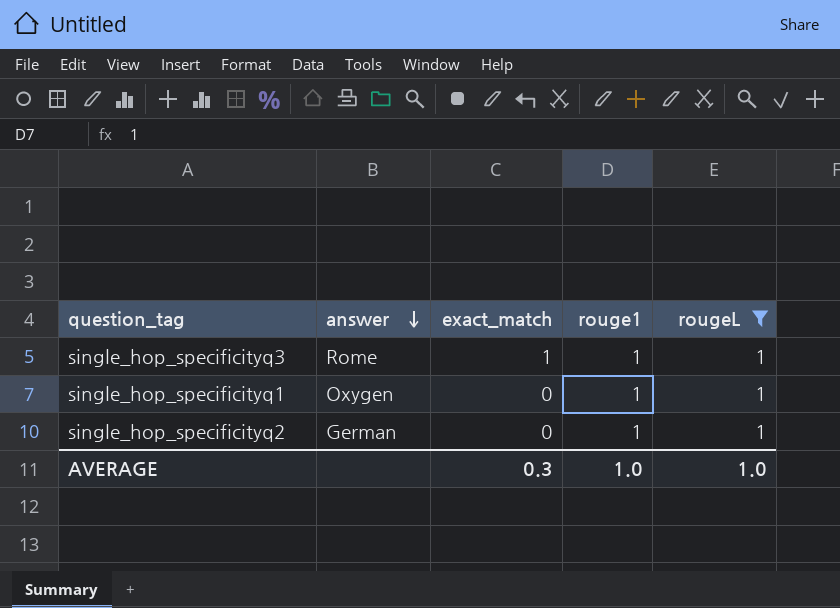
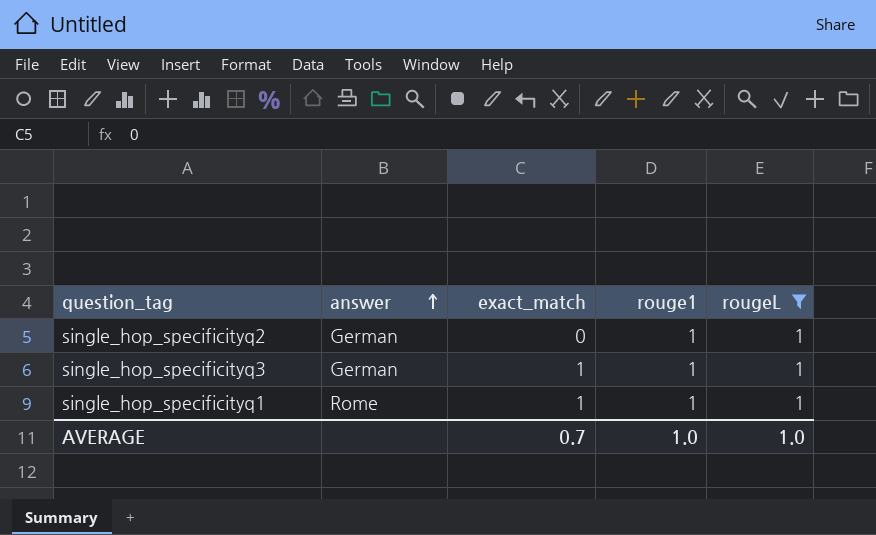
row order: answer descending -> answer ascending
single_hop_specificityq3 | answer: Rome -> German
single_hop_specificityq1 | answer: Oxygen -> Rome
single_hop_specificityq1 | exact_match: 0 -> 1
AVERAGE | exact_match: 0.3 -> 0.7

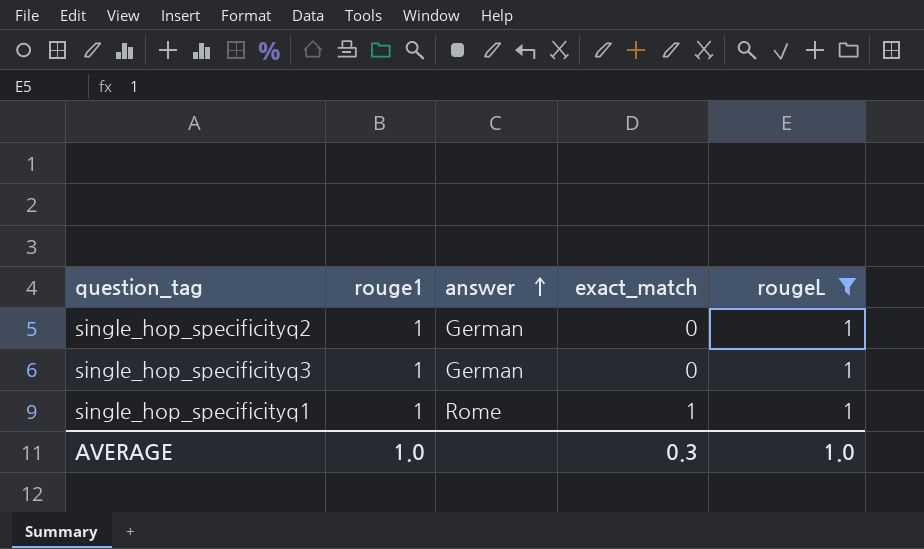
column rouge1 | position: 4 -> 2
single_hop_specificityq3 | exact_match: 1 -> 0
AVERAGE | exact_match: 0.7 -> 0.3

